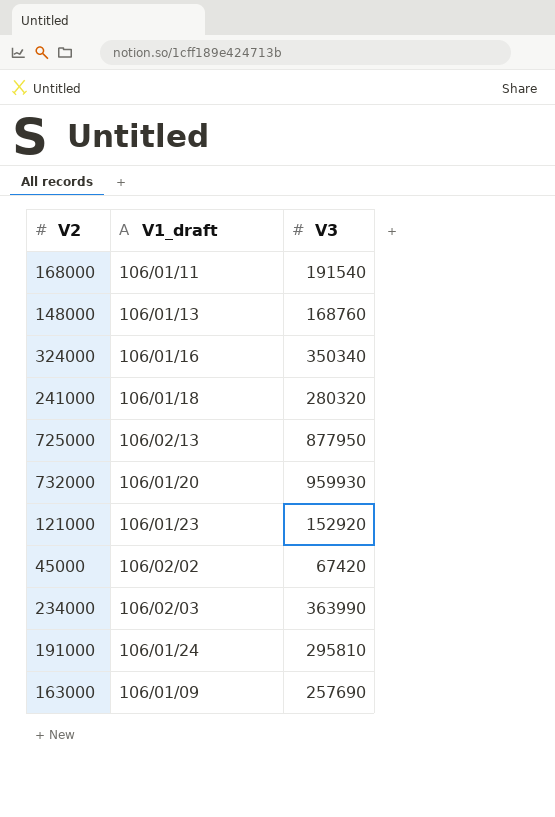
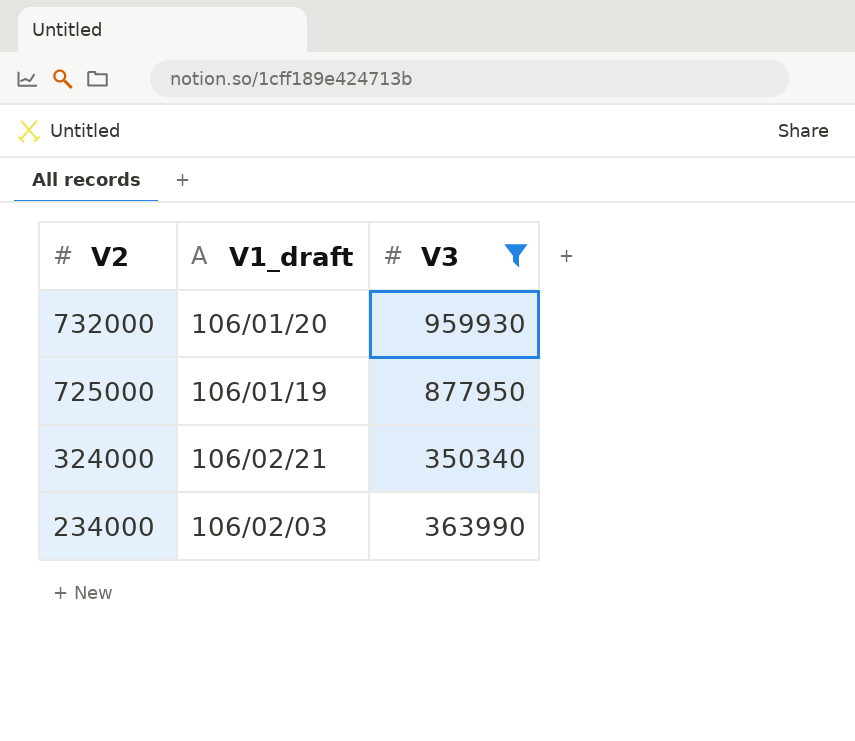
filter: none -> V3 >= 350340
row order: none -> V2 descending
725000 | V1_draft: 106/02/13 -> 106/01/19
324000 | V1_draft: 106/01/16 -> 106/02/21

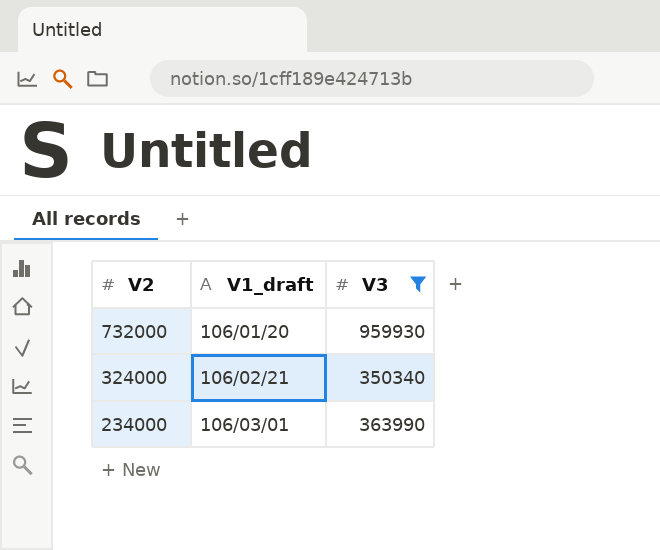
row 725000: 106/01/19 | 877950 -> none
234000 | V1_draft: 106/02/03 -> 106/03/01

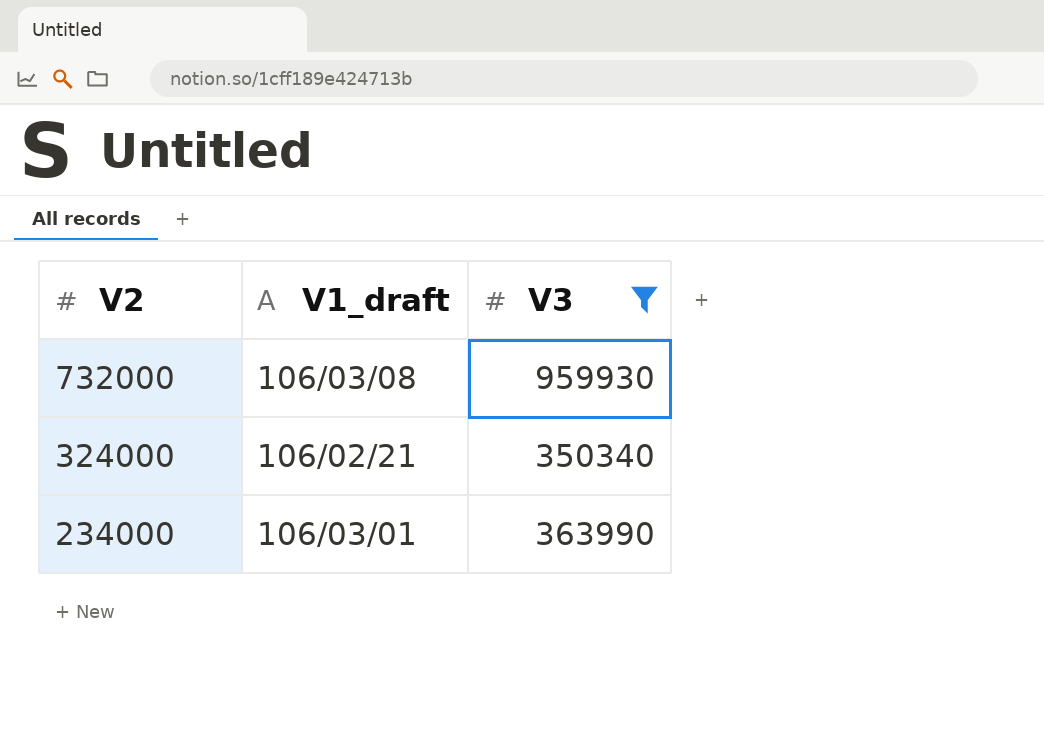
732000 | V1_draft: 106/01/20 -> 106/03/08

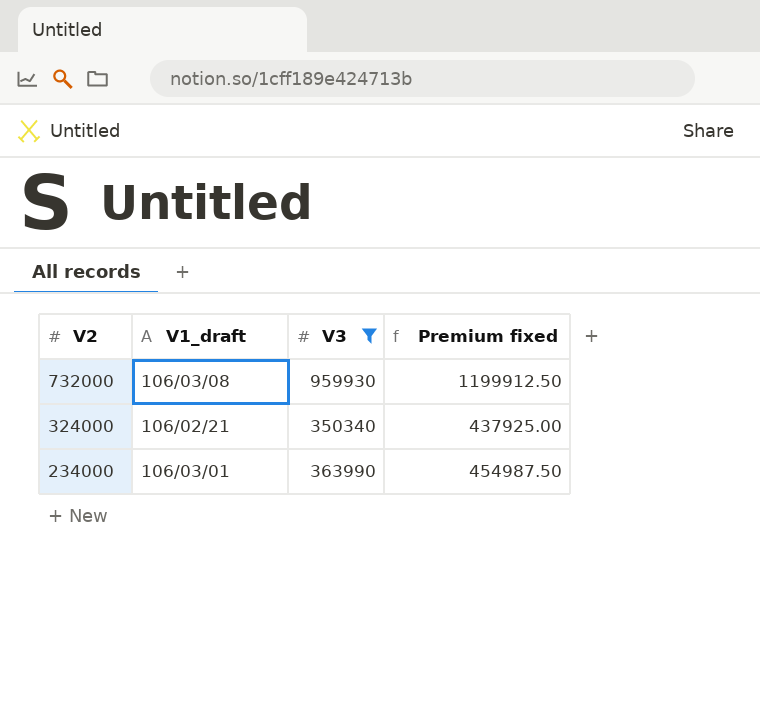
column Premium fixed | formula: none -> [V3] * 1.25

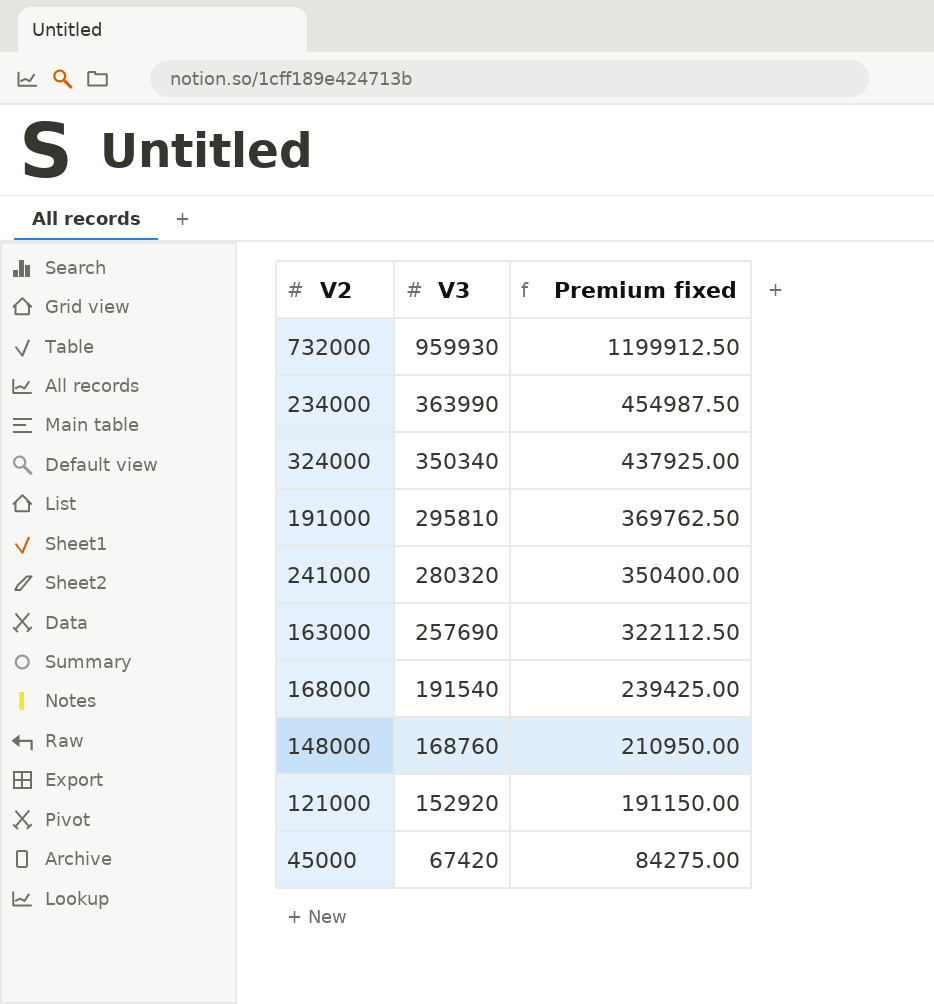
filter: V3 >= 350340 -> none
row order: V2 descending -> V3 descending
column V1_draft | position: 2 -> none

